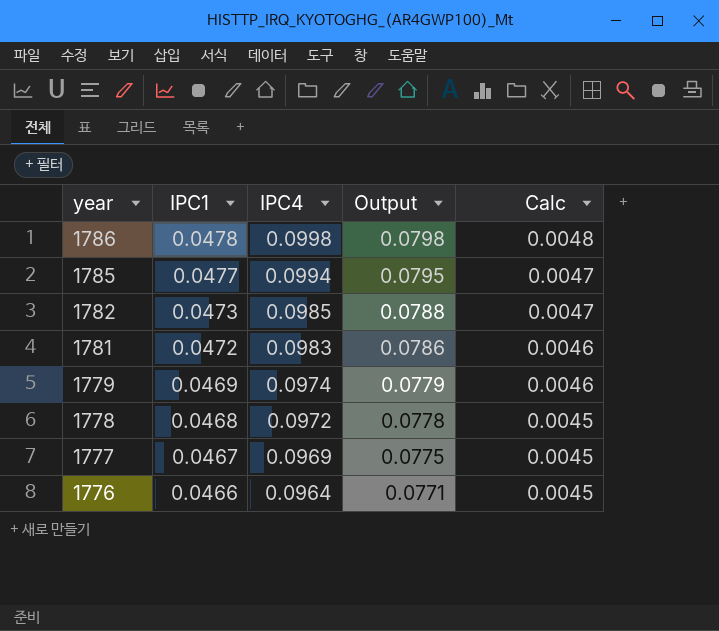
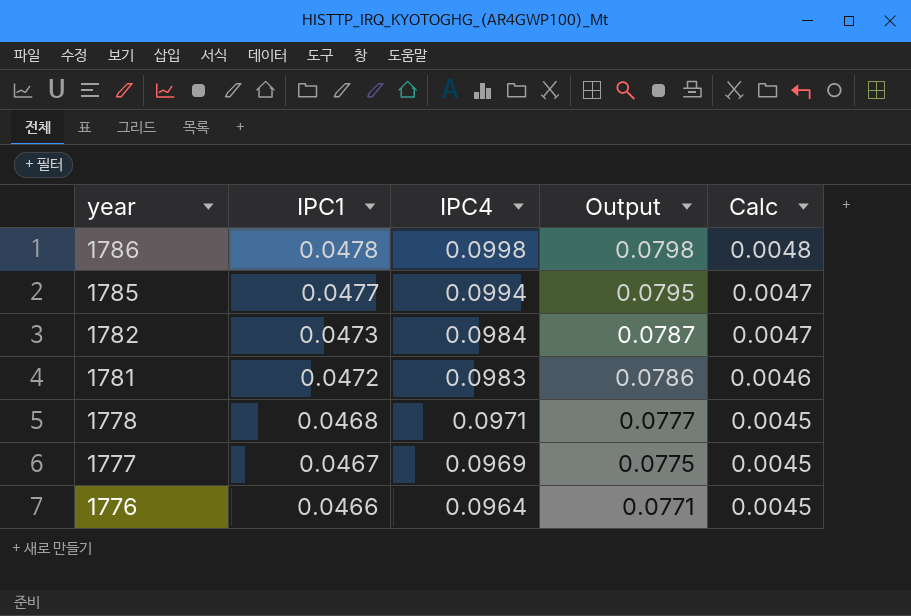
row 1779: 0.0469 | 0.0974 | 0.0779 | 0.0046 -> none
1782 | IPC4: 0.0985 -> 0.0984
1782 | Output: 0.0788 -> 0.0787
1778 | IPC4: 0.0972 -> 0.0971
1778 | Output: 0.0778 -> 0.0777

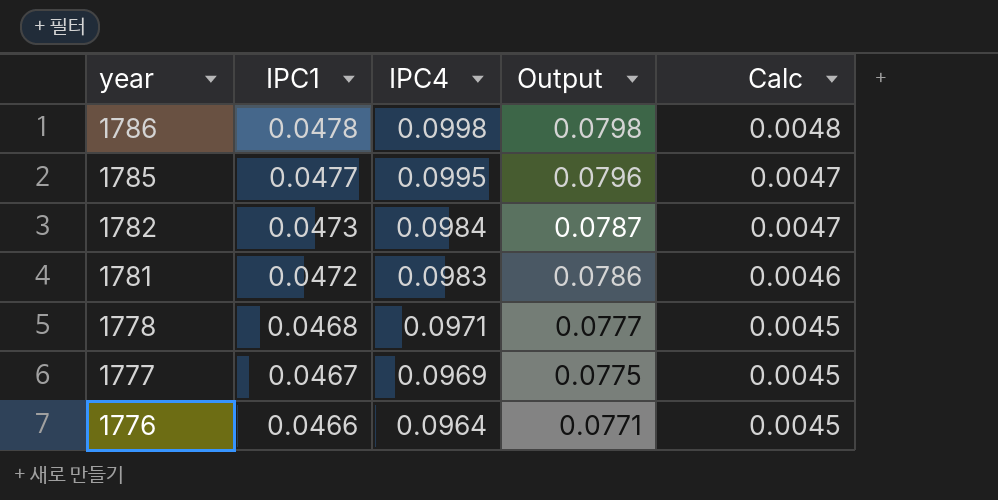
1785 | IPC4: 0.0994 -> 0.0995
1785 | Output: 0.0795 -> 0.0796

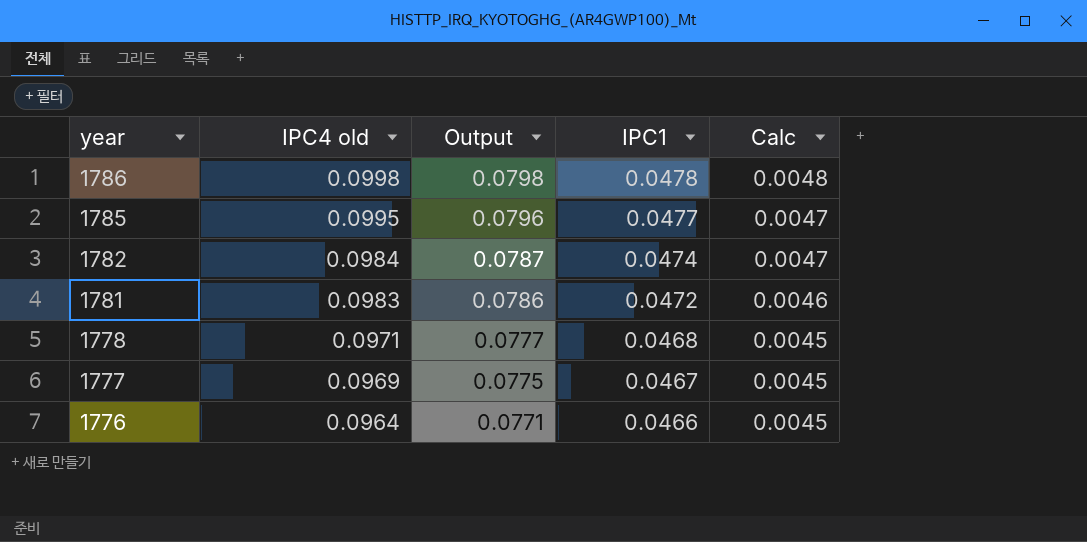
column name: IPC4 -> IPC4 old
column IPC1 | position: 2 -> 4
1782 | IPC1: 0.0473 -> 0.0474

